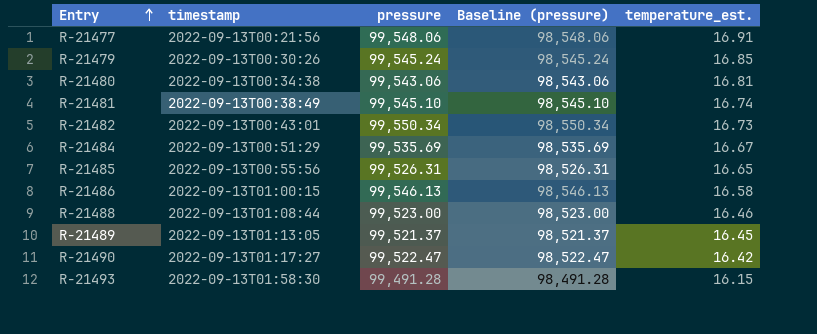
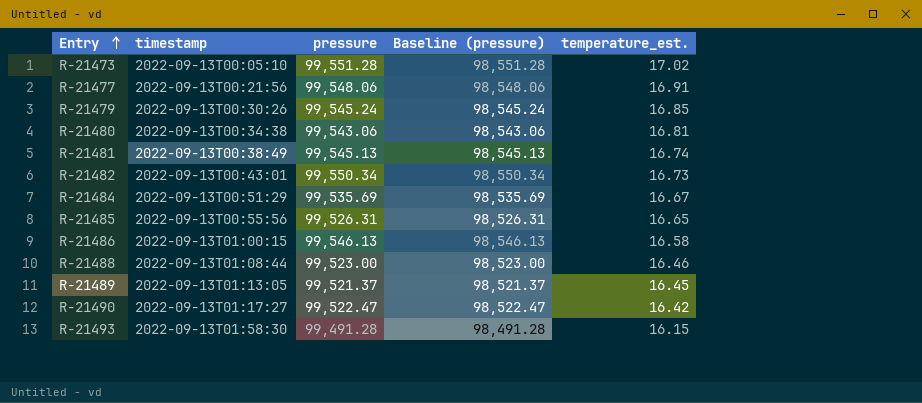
row R-21473: none -> 2022-09-13T00:05:10 | 99,551.28 | 98,551.28 | 17.02
R-21481 | pressure: 99,545.10 -> 99,545.13
R-21481 | Baseline (pressure): 98,545.10 -> 98,545.13

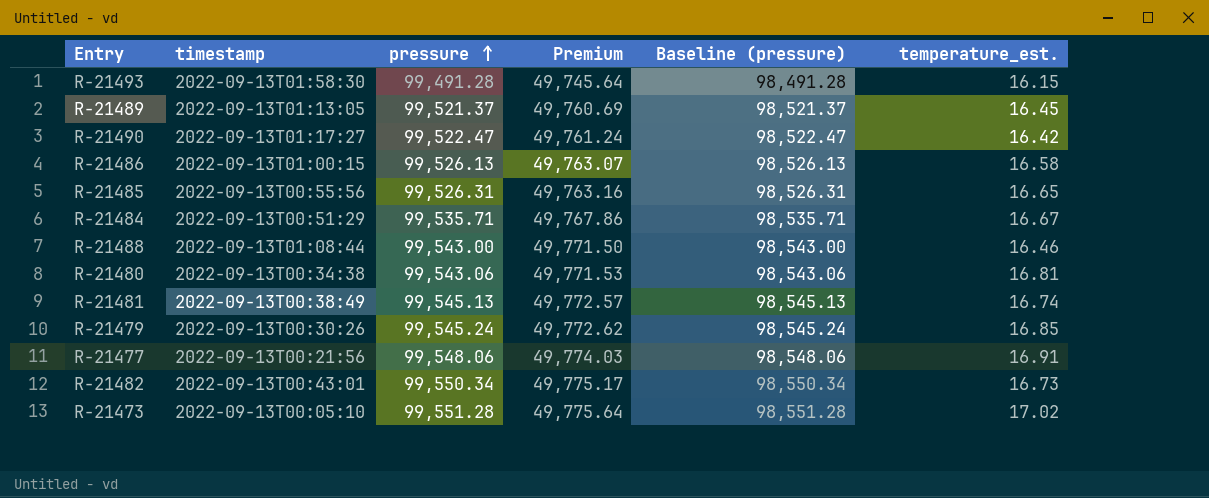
row order: Entry ascending -> pressure ascending
column Premium | formula: none -> [pressure] * 0.5
R-21486 | pressure: 99,546.13 -> 99,526.13
R-21486 | Baseline (pressure): 98,546.13 -> 98,526.13
R-21484 | pressure: 99,535.69 -> 99,535.71
R-21484 | Baseline (pressure): 98,535.69 -> 98,535.71
R-21488 | pressure: 99,523.00 -> 99,543.00
R-21488 | Baseline (pressure): 98,523.00 -> 98,543.00

